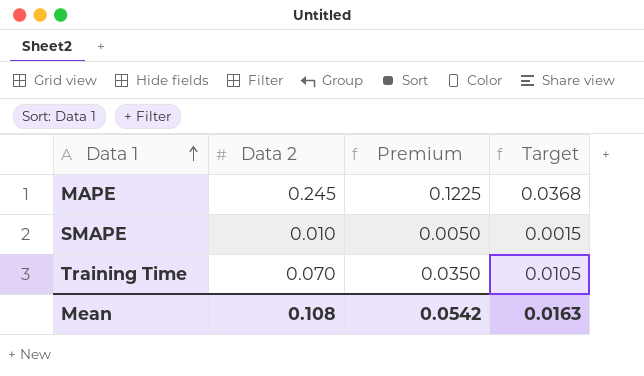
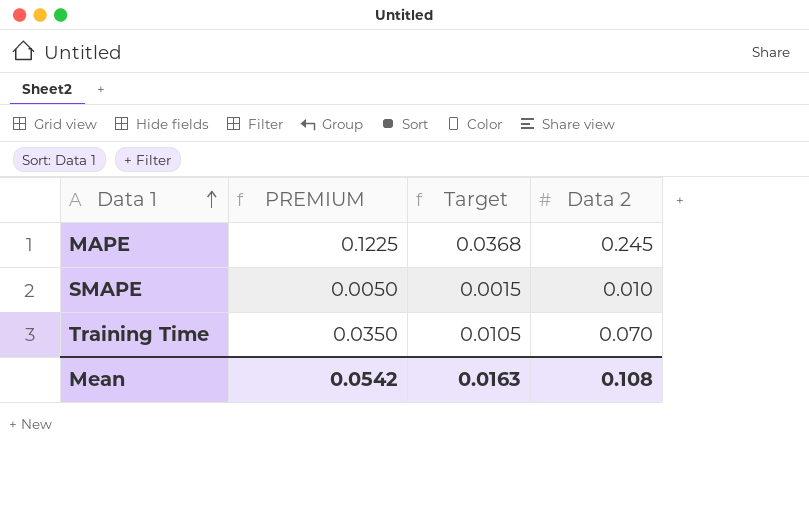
column name: Premium -> PREMIUM
column Data 2 | position: 2 -> 4

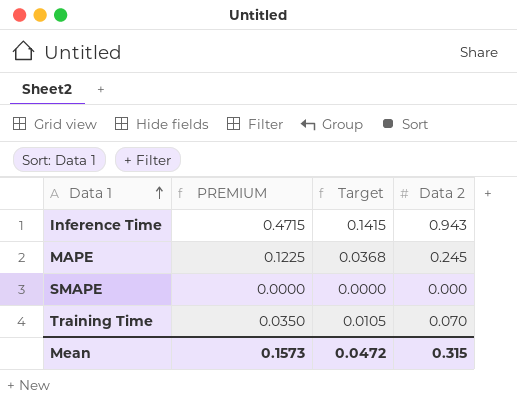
row Inference Time: none -> 0.4715 | 0.1415 | 0.943
SMAPE | PREMIUM: 0.0050 -> 0.0000
SMAPE | Target: 0.0015 -> 0.0000
SMAPE | Data 2: 0.010 -> 0.000
Mean | PREMIUM: 0.0542 -> 0.1573
Mean | Target: 0.0163 -> 0.0472
Mean | Data 2: 0.108 -> 0.315

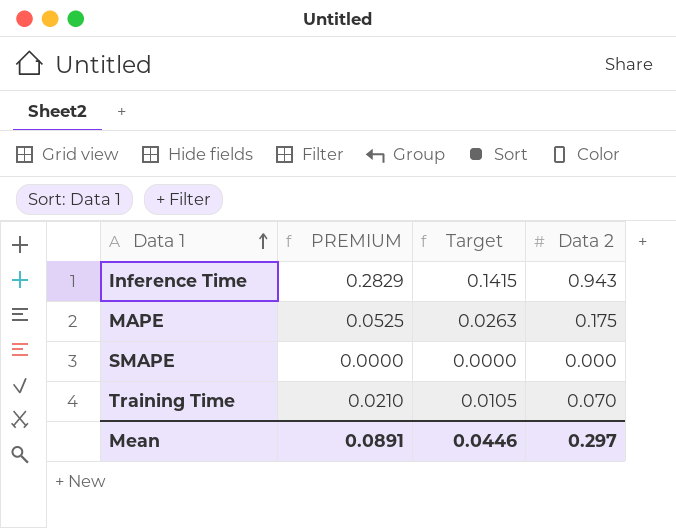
column PREMIUM | formula: [Data 2] * 0.5 -> [Data 2] * 0.3
MAPE | Target: 0.0368 -> 0.0263
MAPE | Data 2: 0.245 -> 0.175
Mean | PREMIUM: 0.1573 -> 0.0891
Mean | Target: 0.0472 -> 0.0446
Mean | Data 2: 0.315 -> 0.297

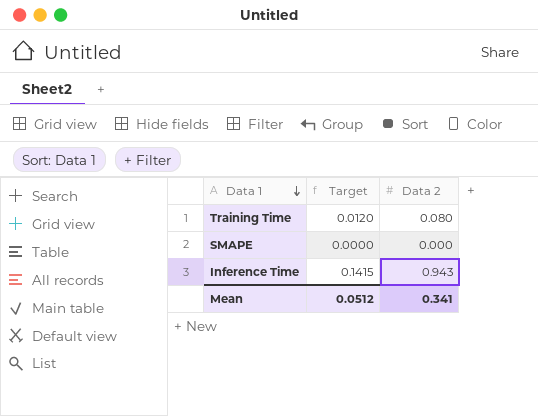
row order: Data 1 ascending -> Data 1 descending
column PREMIUM | formula: [Data 2] * 0.3 -> none
row MAPE: 0.0525 | 0.0263 | 0.175 -> none
Training Time | Target: 0.0105 -> 0.0120
Training Time | Data 2: 0.070 -> 0.080
Mean | Target: 0.0446 -> 0.0512
Mean | Data 2: 0.297 -> 0.341

